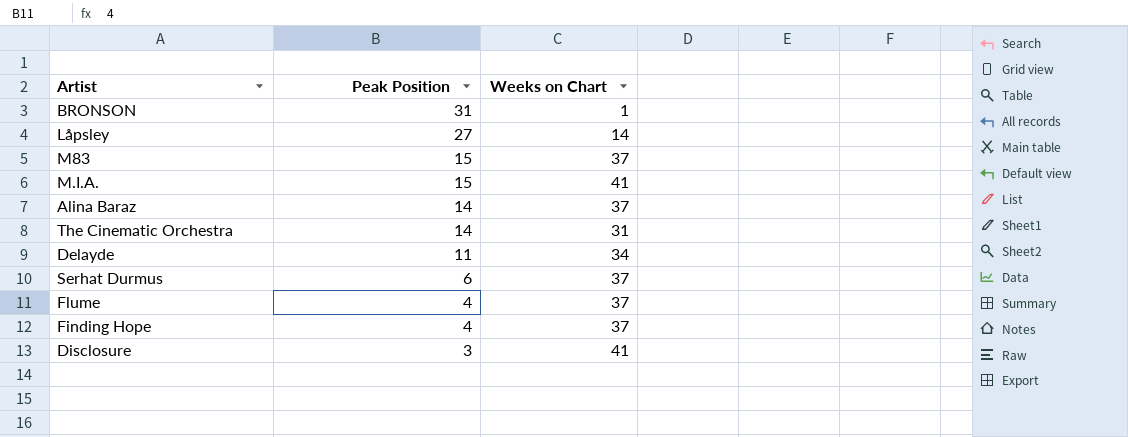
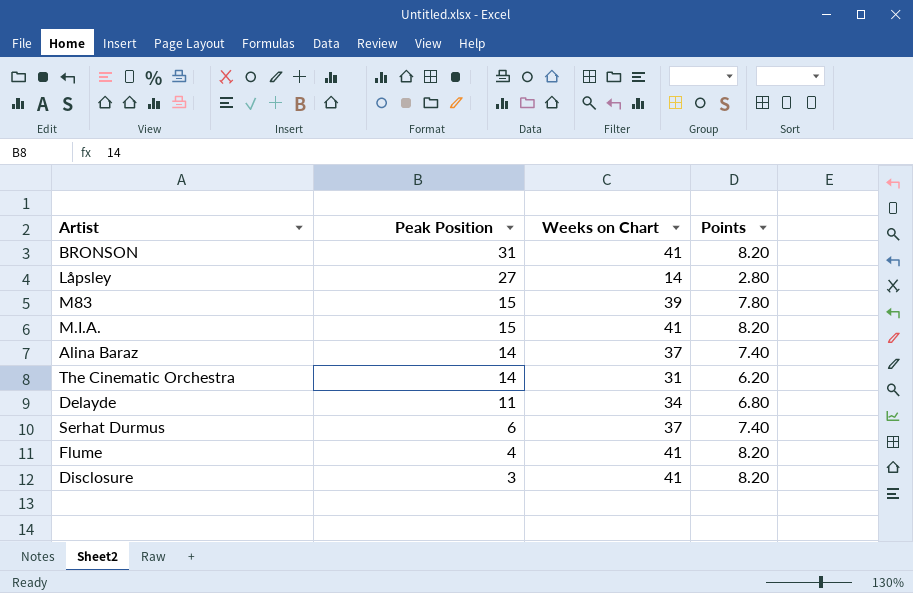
column Points | formula: none -> [Weeks on Chart] * 0.2
row Finding Hope: 4 | 37 -> none
BRONSON | Weeks on Chart: 1 -> 41
M83 | Weeks on Chart: 37 -> 39
Flume | Weeks on Chart: 37 -> 41

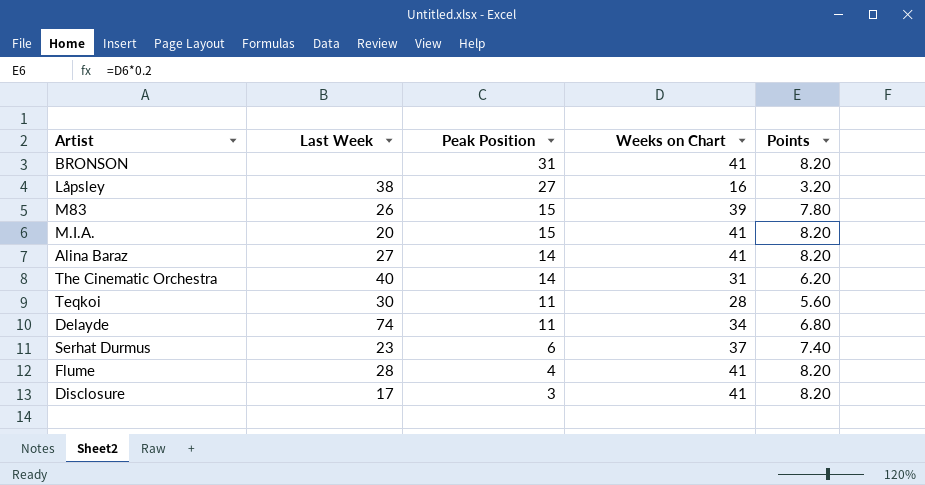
column Last Week | position: none -> 2
Låpsley | Weeks on Chart: 14 -> 16
Låpsley | Points: 2.80 -> 3.20
Alina Baraz | Weeks on Chart: 37 -> 41
Alina Baraz | Points: 7.40 -> 8.20
row Teqkoi: none -> 30 | 11 | 28 | 5.60

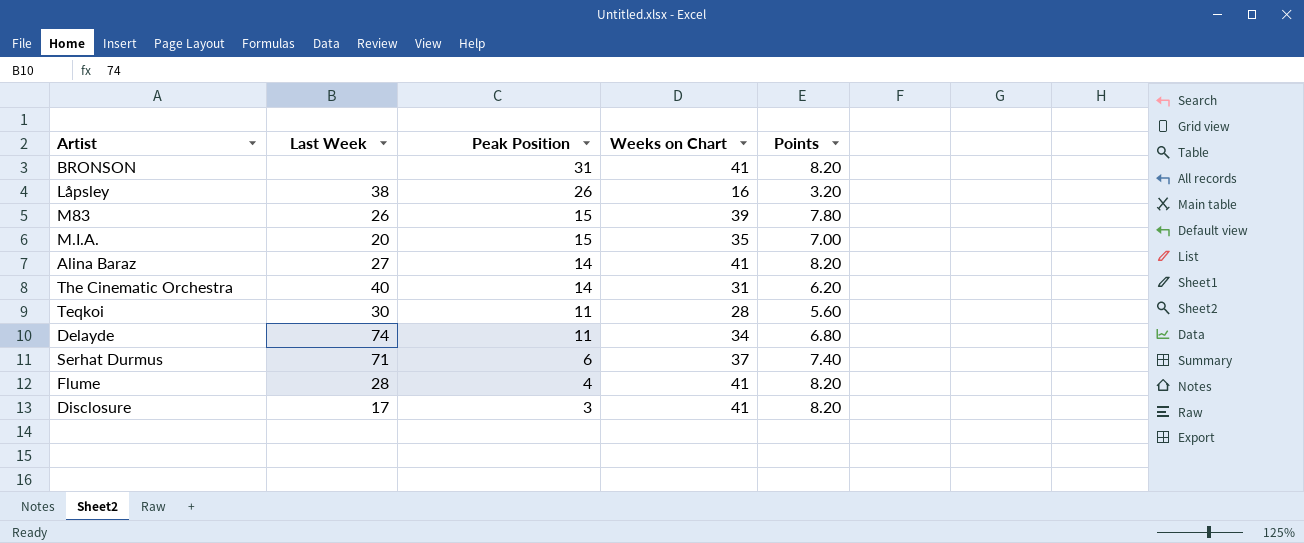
Låpsley | Peak Position: 27 -> 26
M.I.A. | Weeks on Chart: 41 -> 35
M.I.A. | Points: 8.20 -> 7.00
Serhat Durmus | Last Week: 23 -> 71

